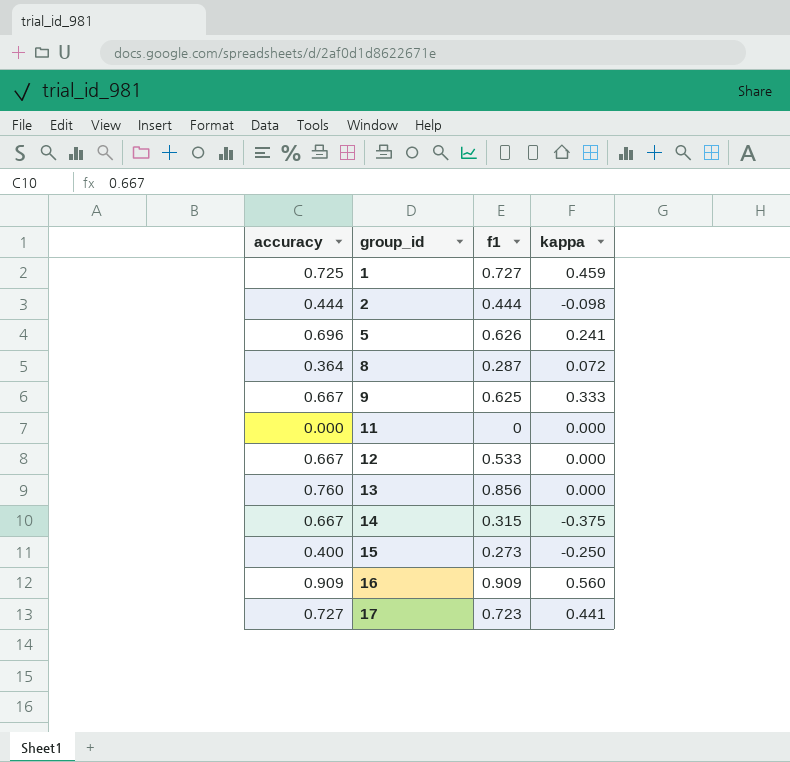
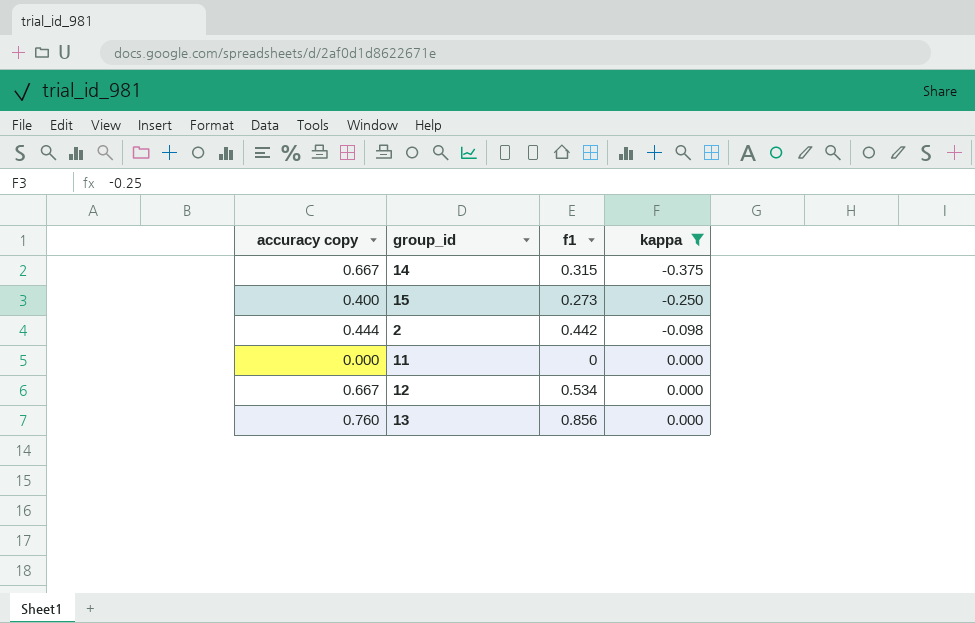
filter: none -> kappa <= 0.000
row order: group_id ascending -> kappa ascending
column name: accuracy -> accuracy copy
2 | f1: 0.444 -> 0.442
12 | f1: 0.533 -> 0.534

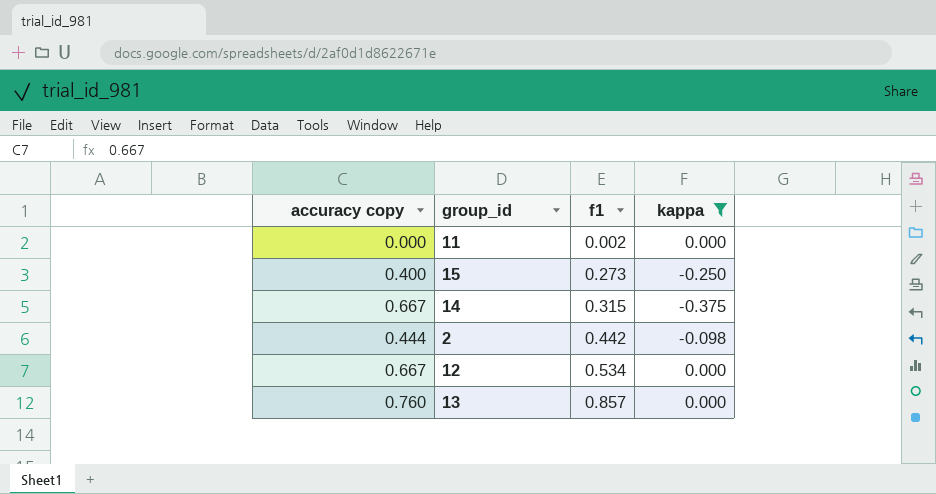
row order: kappa ascending -> f1 ascending
11 | f1: 0 -> 0.002
13 | f1: 0.856 -> 0.857

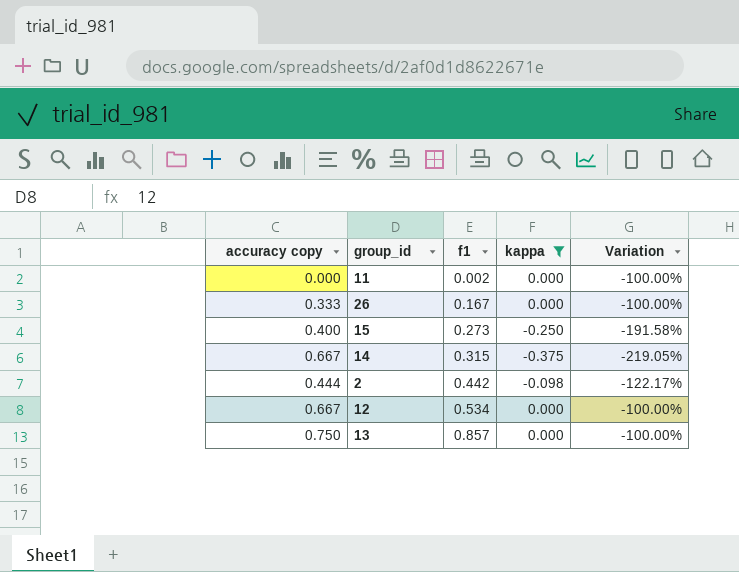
column Variation | formula: none -> ([kappa] - [f1]) / [f1]
row 26: none -> 0.333 | 0.167 | 0.000 | -100.00%
13 | accuracy copy: 0.760 -> 0.750

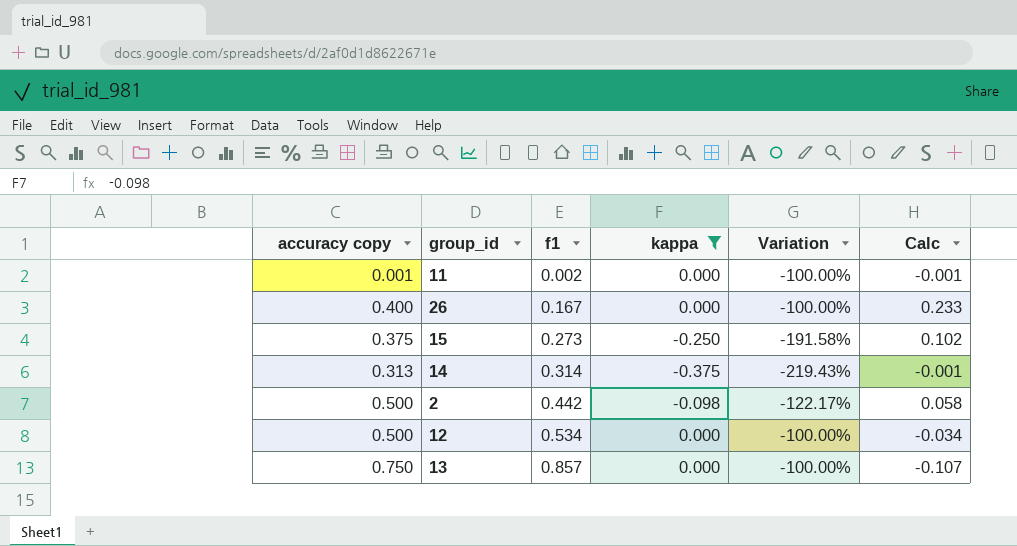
column Calc | formula: none -> [accuracy copy] - [f1]
11 | accuracy copy: 0.000 -> 0.001
26 | accuracy copy: 0.333 -> 0.400
15 | accuracy copy: 0.400 -> 0.375
14 | accuracy copy: 0.667 -> 0.313
14 | f1: 0.315 -> 0.314
14 | Variation: -219.05% -> -219.43%
2 | accuracy copy: 0.444 -> 0.500
12 | accuracy copy: 0.667 -> 0.500

